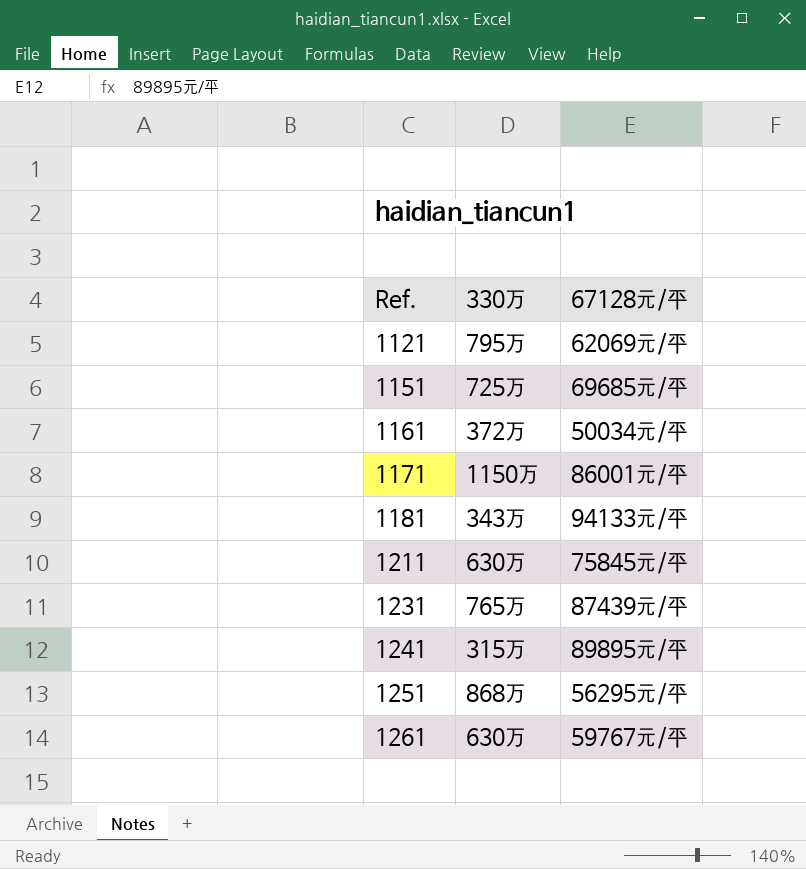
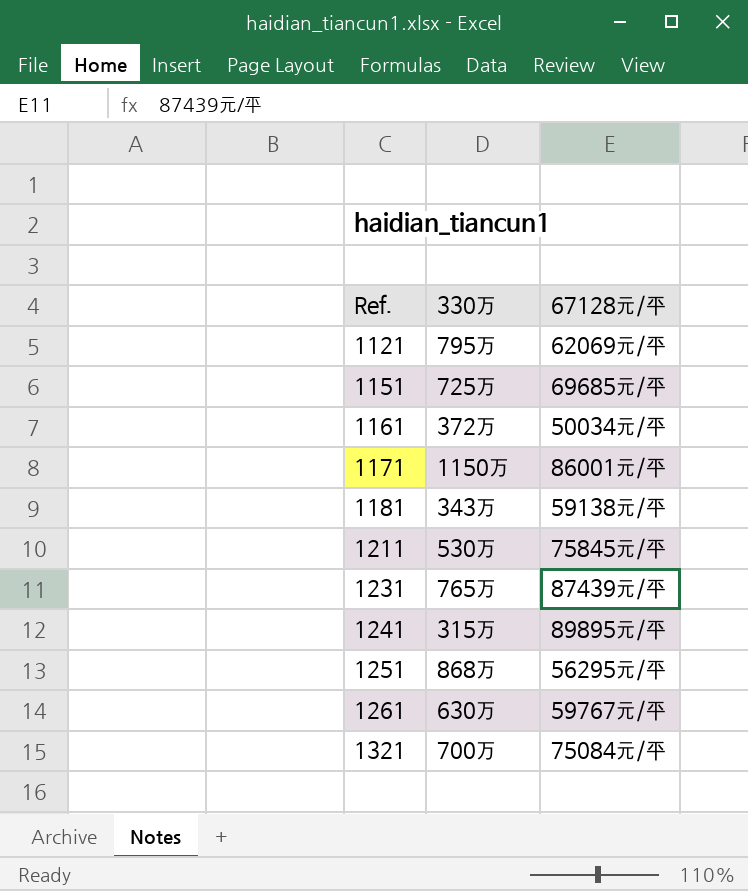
1181 | 67128元/平: 94133元/平 -> 59138元/平
1211 | 330万: 630万 -> 530万
row 1321: none -> 700万 | 75084元/平

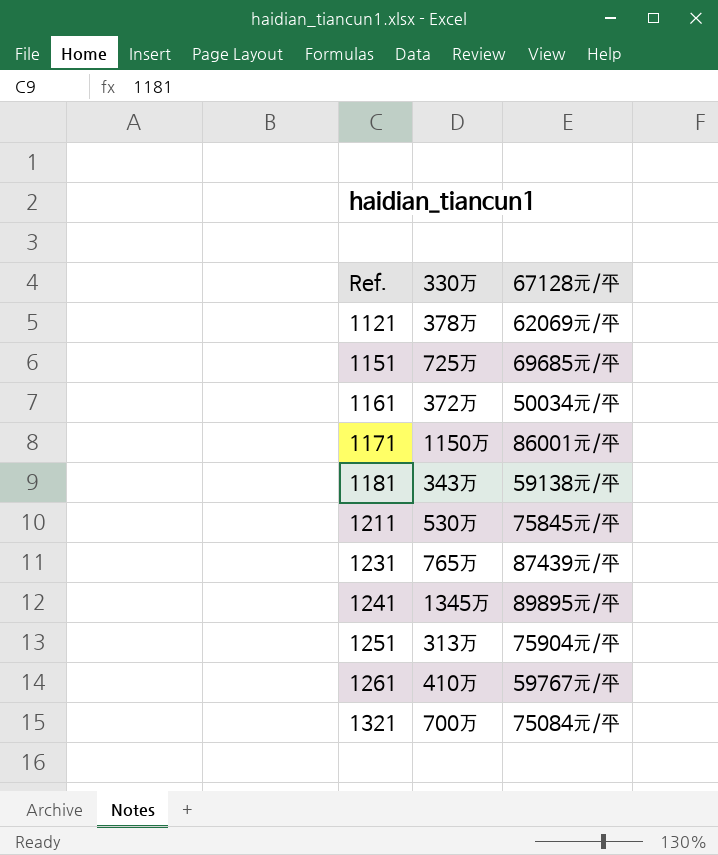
1121 | 330万: 795万 -> 378万
1241 | 330万: 315万 -> 1345万
1251 | 330万: 868万 -> 313万
1251 | 67128元/平: 56295元/平 -> 75904元/平
1261 | 330万: 630万 -> 410万

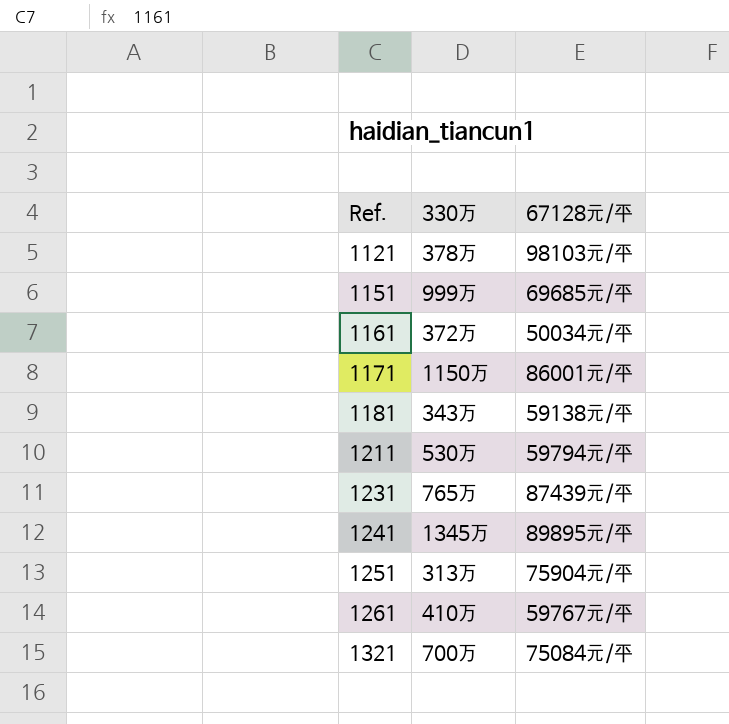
1121 | 67128元/平: 62069元/平 -> 98103元/平
1151 | 330万: 725万 -> 999万
1211 | 67128元/平: 75845元/平 -> 59794元/平

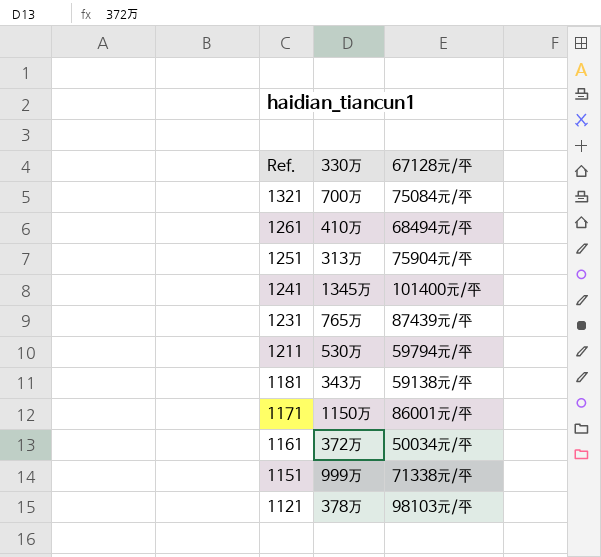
row order: Ref. ascending -> Ref. descending
1261 | 67128元/平: 59767元/平 -> 68494元/平
1241 | 67128元/平: 89895元/平 -> 101400元/平
1151 | 67128元/平: 69685元/平 -> 71338元/平

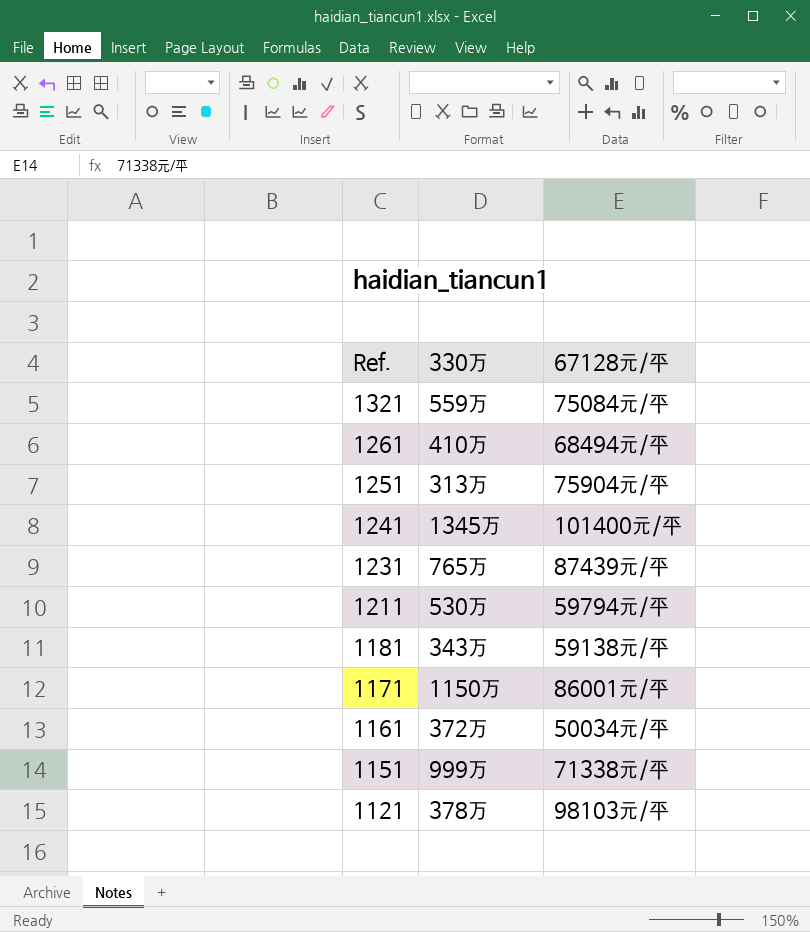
1321 | 330万: 700万 -> 559万

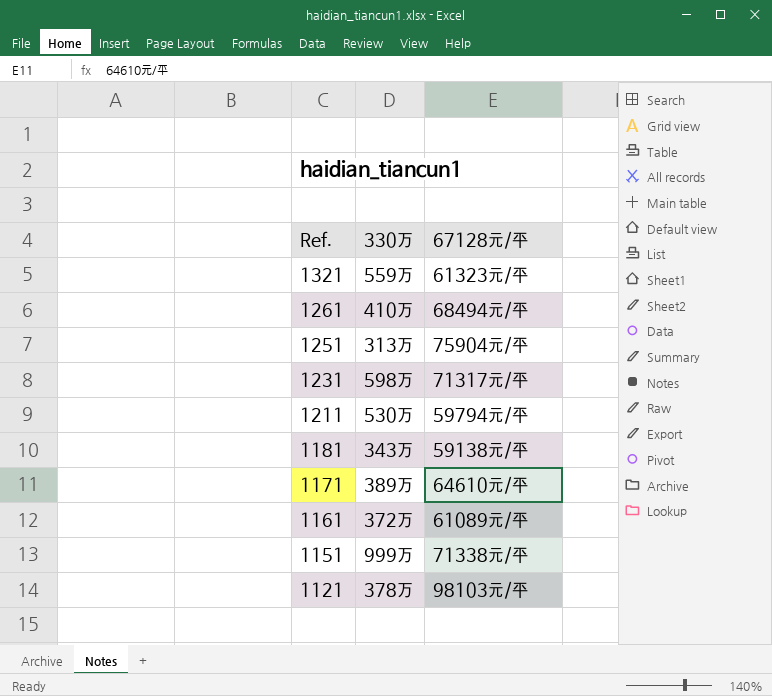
row 1241: 1345万 | 101400元/平 -> none
1321 | 67128元/平: 75084元/平 -> 61323元/平
1231 | 330万: 765万 -> 598万
1231 | 67128元/平: 87439元/平 -> 71317元/平
1171 | 330万: 1150万 -> 389万
1171 | 67128元/平: 86001元/平 -> 64610元/平
1161 | 67128元/平: 50034元/平 -> 61089元/平

